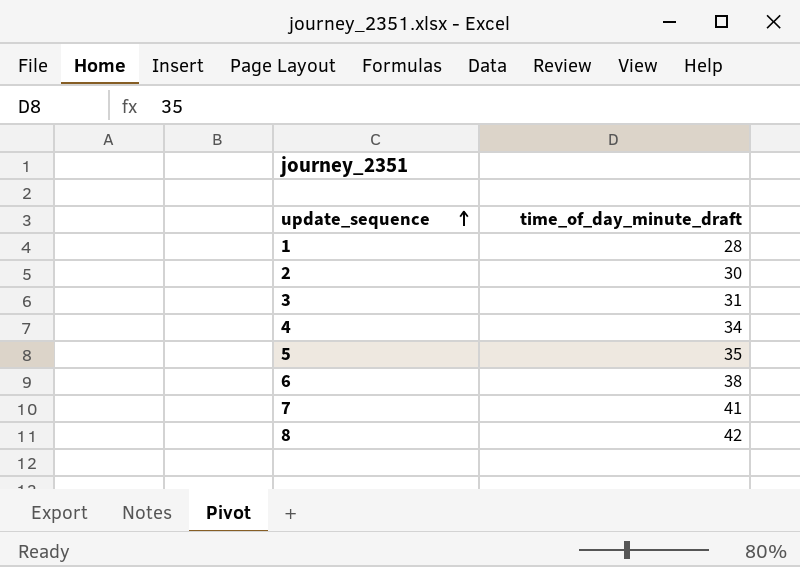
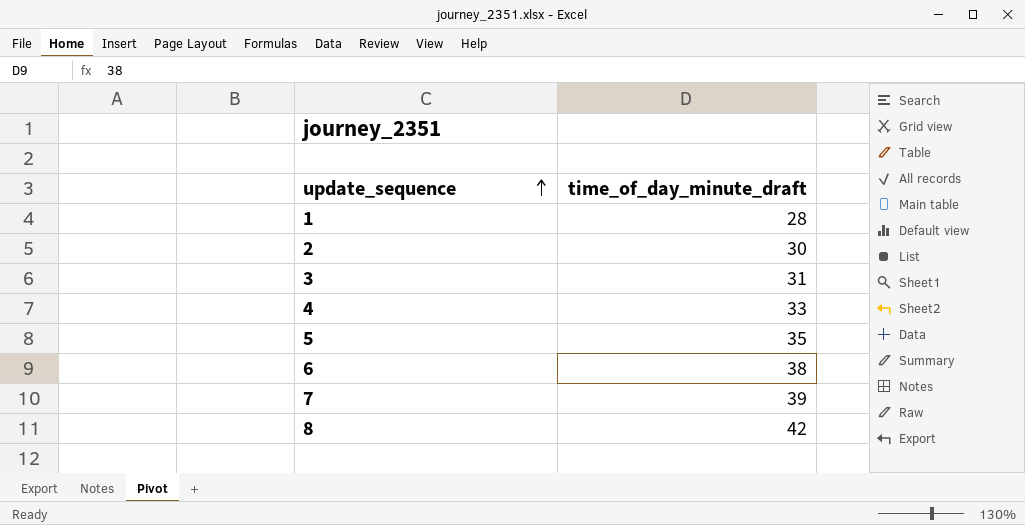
4 | time_of_day_minute_draft: 34 -> 33
7 | time_of_day_minute_draft: 41 -> 39

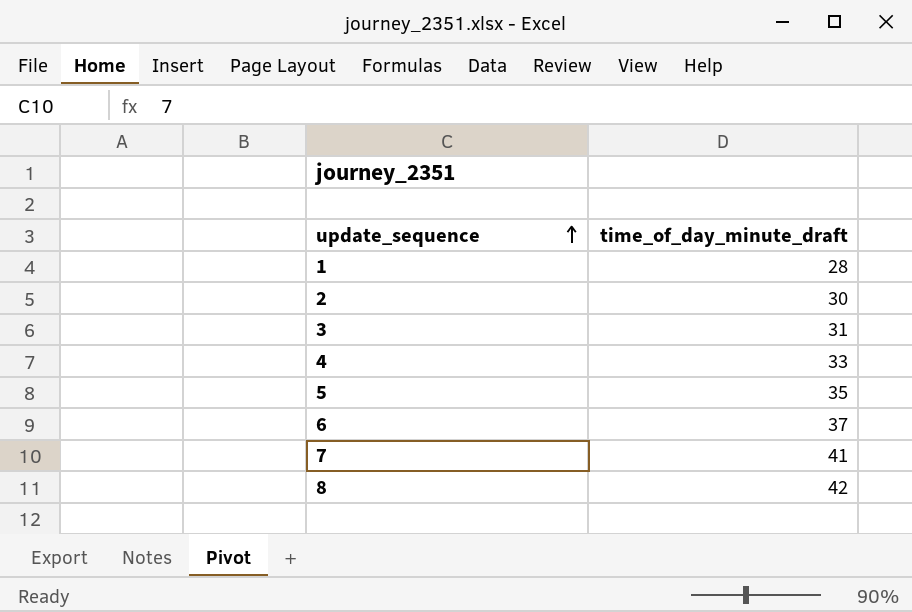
6 | time_of_day_minute_draft: 38 -> 37
7 | time_of_day_minute_draft: 39 -> 41

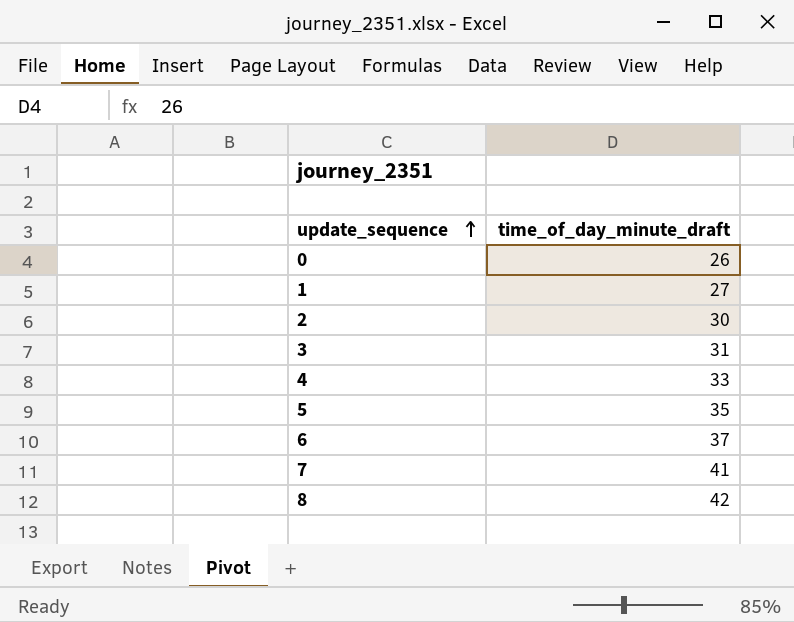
row 0: none -> 26
1 | time_of_day_minute_draft: 28 -> 27

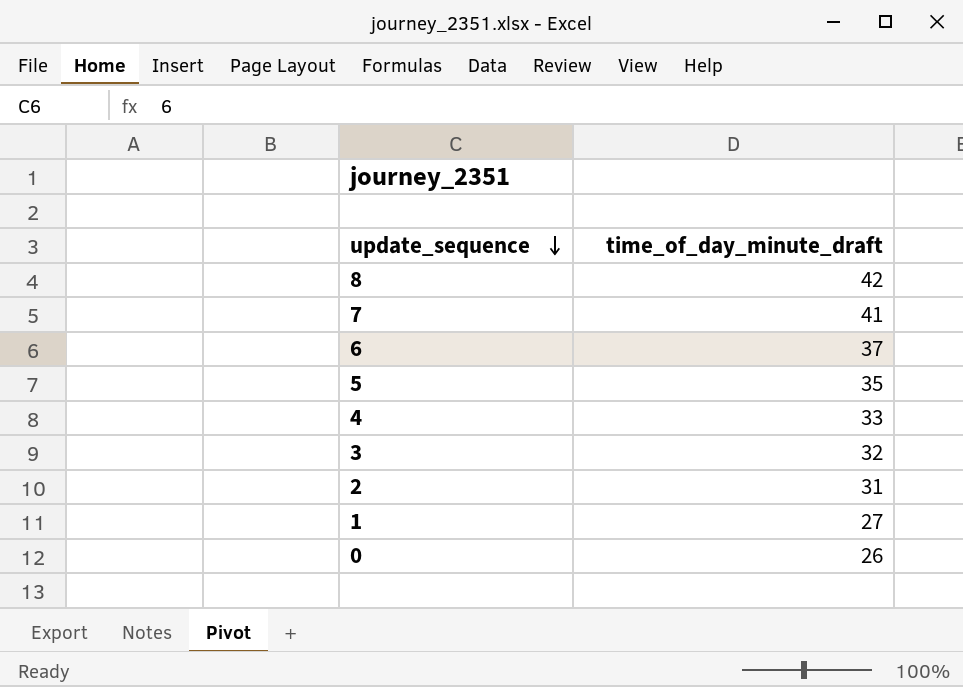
row order: update_sequence ascending -> update_sequence descending
3 | time_of_day_minute_draft: 31 -> 32
2 | time_of_day_minute_draft: 30 -> 31

